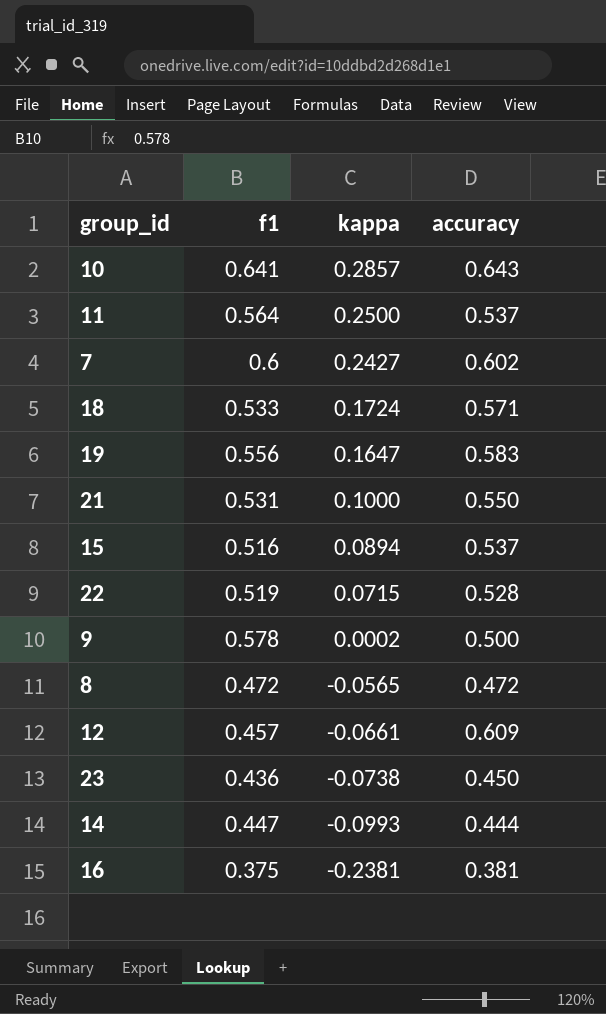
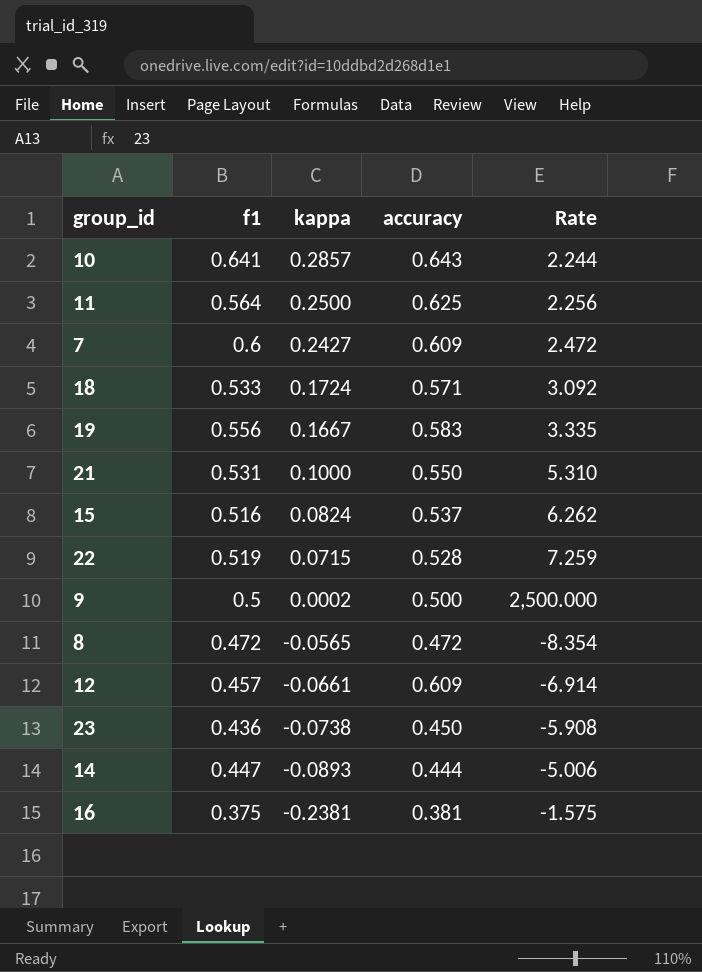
column Rate | formula: none -> [f1] / [kappa]
11 | accuracy: 0.537 -> 0.625
7 | accuracy: 0.602 -> 0.609
19 | kappa: 0.1647 -> 0.1667
15 | kappa: 0.0894 -> 0.0824
9 | f1: 0.578 -> 0.5
14 | kappa: -0.0993 -> -0.0893

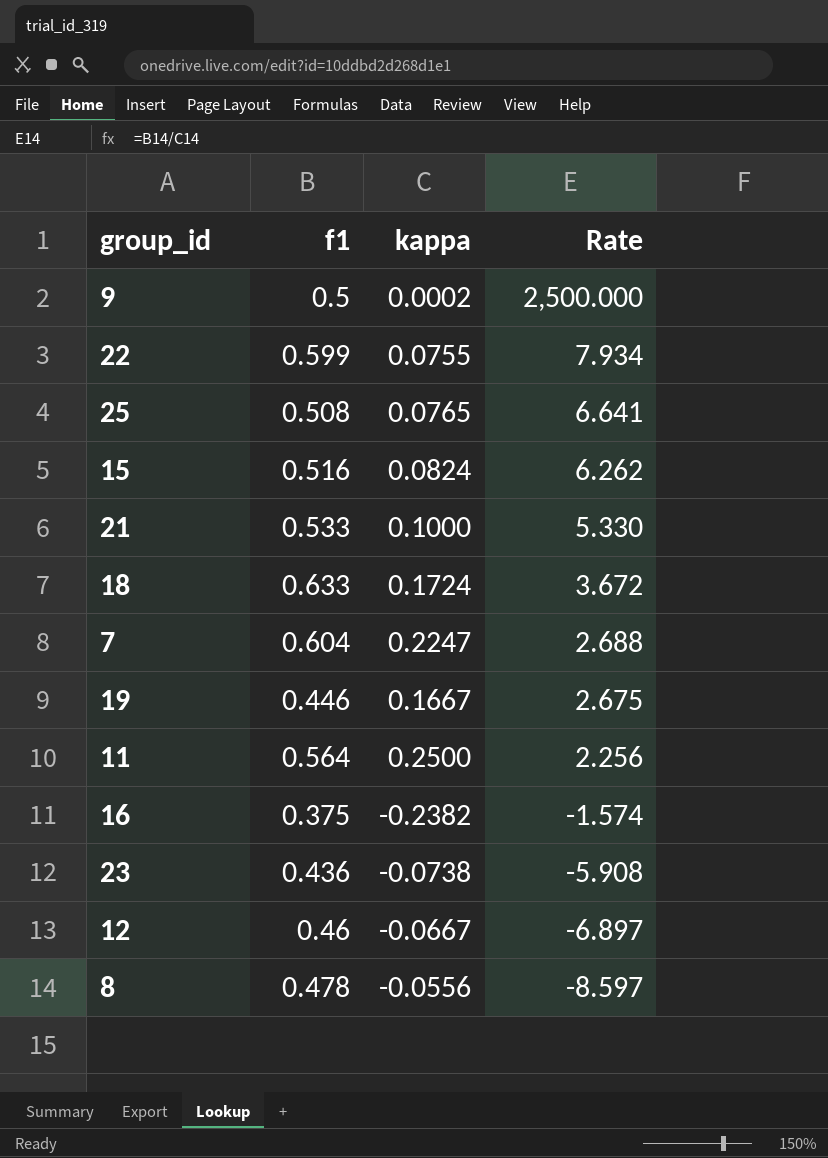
row order: kappa descending -> Rate descending
column accuracy | position: 4 -> none
row 10: 0.641 | 0.2857 | 0.643 | 2.244 -> none
row 14: 0.447 | -0.0893 | 0.444 | -5.006 -> none
22 | f1: 0.519 -> 0.599
22 | kappa: 0.0715 -> 0.0755
22 | Rate: 7.259 -> 7.934
row 25: none -> 0.508 | 0.0765 | 6.641
21 | f1: 0.531 -> 0.533
21 | Rate: 5.310 -> 5.330
18 | f1: 0.533 -> 0.633
18 | Rate: 3.092 -> 3.672
7 | f1: 0.6 -> 0.604
7 | kappa: 0.2427 -> 0.2247
7 | Rate: 2.472 -> 2.688
19 | f1: 0.556 -> 0.446
19 | Rate: 3.335 -> 2.675
16 | kappa: -0.2381 -> -0.2382
16 | Rate: -1.575 -> -1.574
12 | f1: 0.457 -> 0.46
12 | kappa: -0.0661 -> -0.0667
12 | Rate: -6.914 -> -6.897
8 | f1: 0.472 -> 0.478
8 | kappa: -0.0565 -> -0.0556
8 | Rate: -8.354 -> -8.597

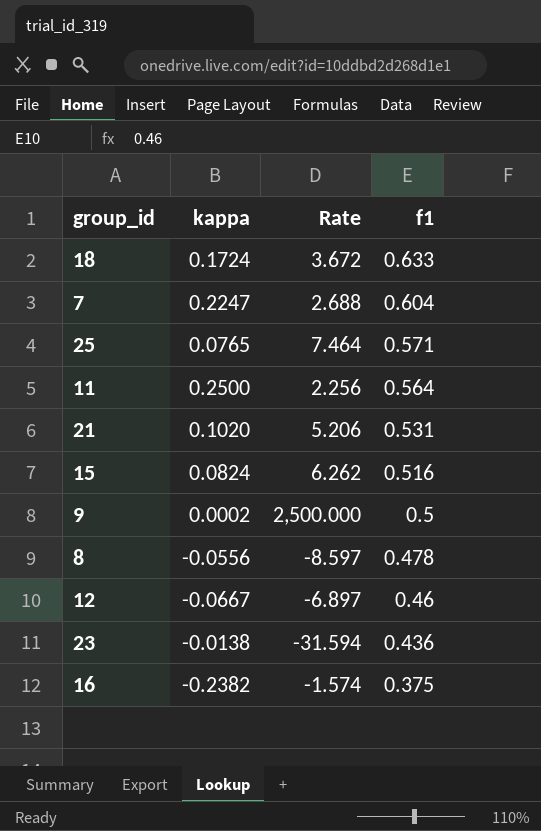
row order: Rate descending -> f1 descending
column f1 | position: 2 -> 4
row 22: 0.599 | 0.0755 | 7.934 -> none
row 19: 0.446 | 0.1667 | 2.675 -> none
25 | Rate: 6.641 -> 7.464
25 | f1: 0.508 -> 0.571
21 | kappa: 0.1000 -> 0.1020
21 | Rate: 5.330 -> 5.206
21 | f1: 0.533 -> 0.531
23 | kappa: -0.0738 -> -0.0138
23 | Rate: -5.908 -> -31.594

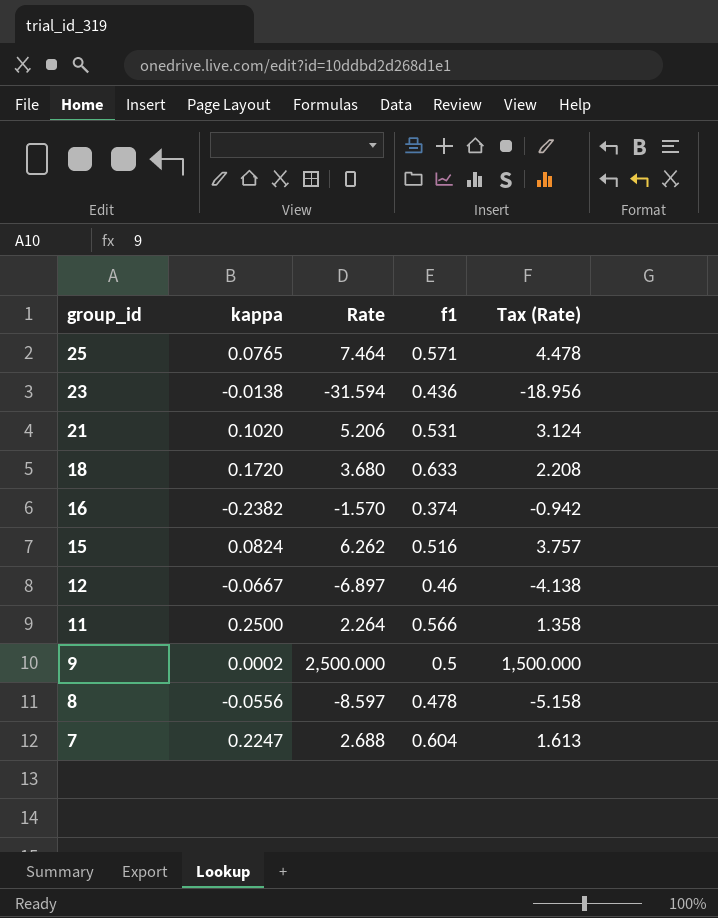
row order: f1 descending -> group_id descending
column Tax (Rate) | formula: none -> [Rate] * 0.6
18 | kappa: 0.1724 -> 0.1720
18 | Rate: 3.672 -> 3.680
16 | Rate: -1.574 -> -1.570
16 | f1: 0.375 -> 0.374
11 | Rate: 2.256 -> 2.264
11 | f1: 0.564 -> 0.566

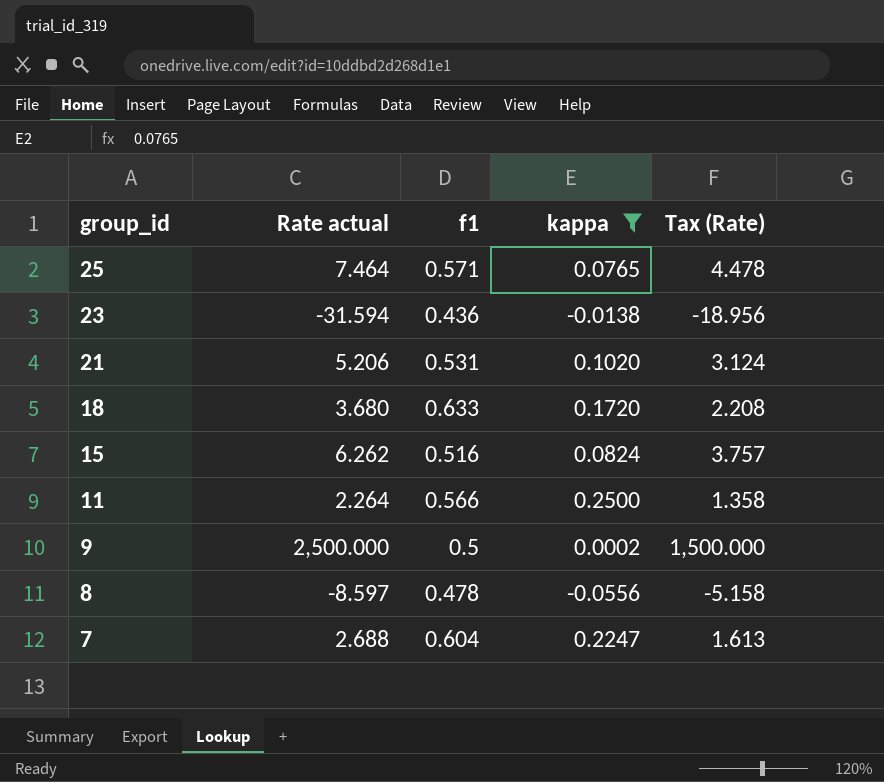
filter: none -> kappa >= -0.0556
column name: Rate -> Rate actual
column kappa | position: 2 -> 4

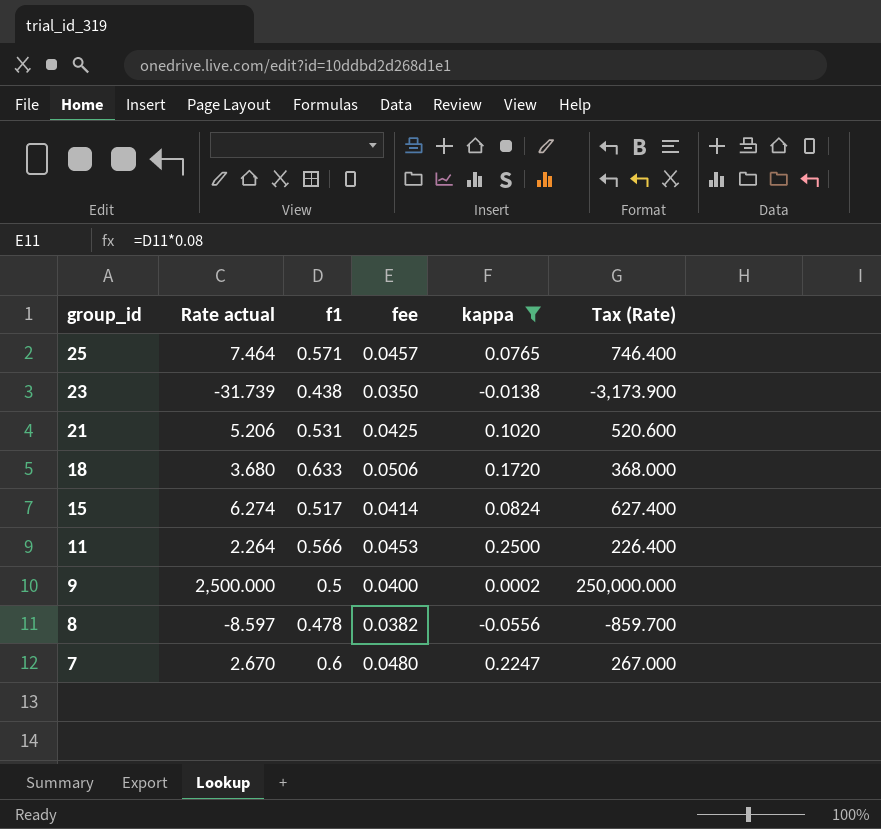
column fee | formula: none -> [f1] * 0.08
column Tax (Rate) | formula: [Rate actual] * 0.6 -> [Rate actual] * 100
23 | Rate actual: -31.594 -> -31.739
23 | f1: 0.436 -> 0.438
15 | Rate actual: 6.262 -> 6.274
15 | f1: 0.516 -> 0.517
7 | Rate actual: 2.688 -> 2.670
7 | f1: 0.604 -> 0.6

